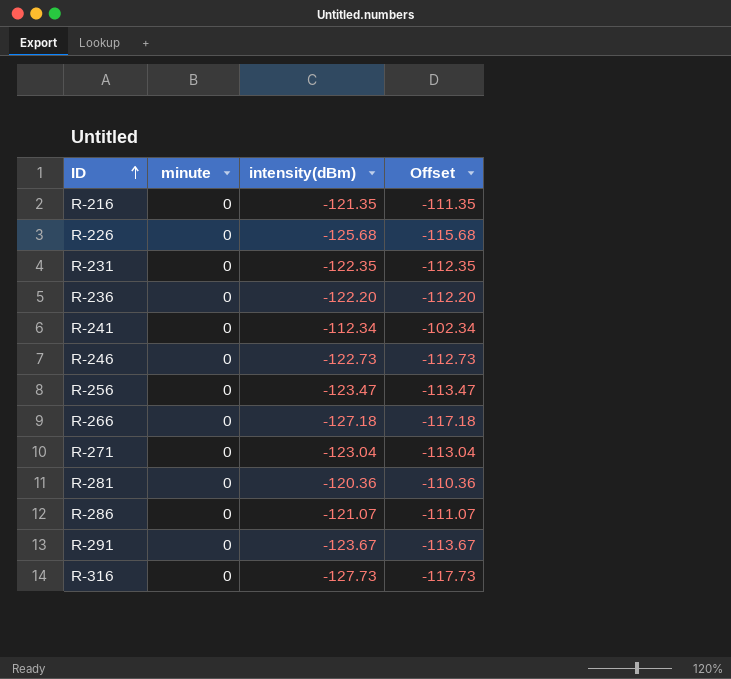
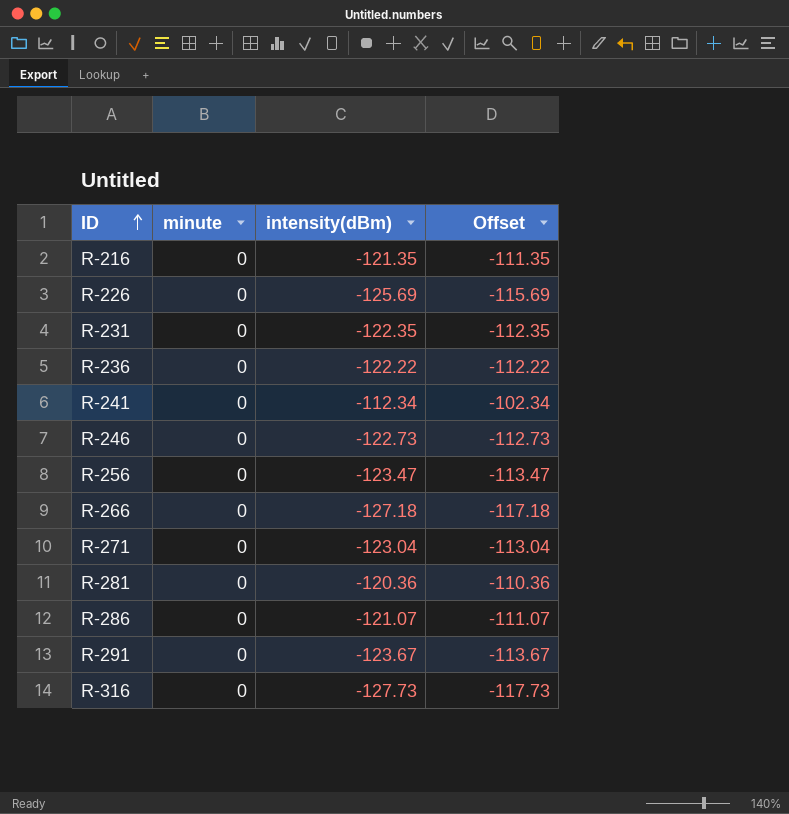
R-226 | intensity(dBm): -125.68 -> -125.69
R-226 | Offset: -115.68 -> -115.69
R-236 | intensity(dBm): -122.20 -> -122.22
R-236 | Offset: -112.20 -> -112.22

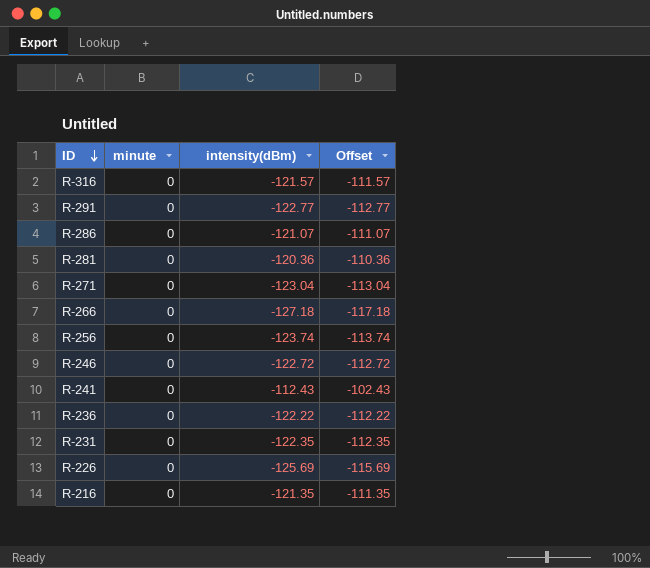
row order: ID ascending -> ID descending
R-316 | intensity(dBm): -127.73 -> -121.57
R-316 | Offset: -117.73 -> -111.57
R-291 | intensity(dBm): -123.67 -> -122.77
R-291 | Offset: -113.67 -> -112.77
R-256 | intensity(dBm): -123.47 -> -123.74
R-256 | Offset: -113.47 -> -113.74
R-246 | intensity(dBm): -122.73 -> -122.72
R-246 | Offset: -112.73 -> -112.72
R-241 | intensity(dBm): -112.34 -> -112.43
R-241 | Offset: -102.34 -> -102.43

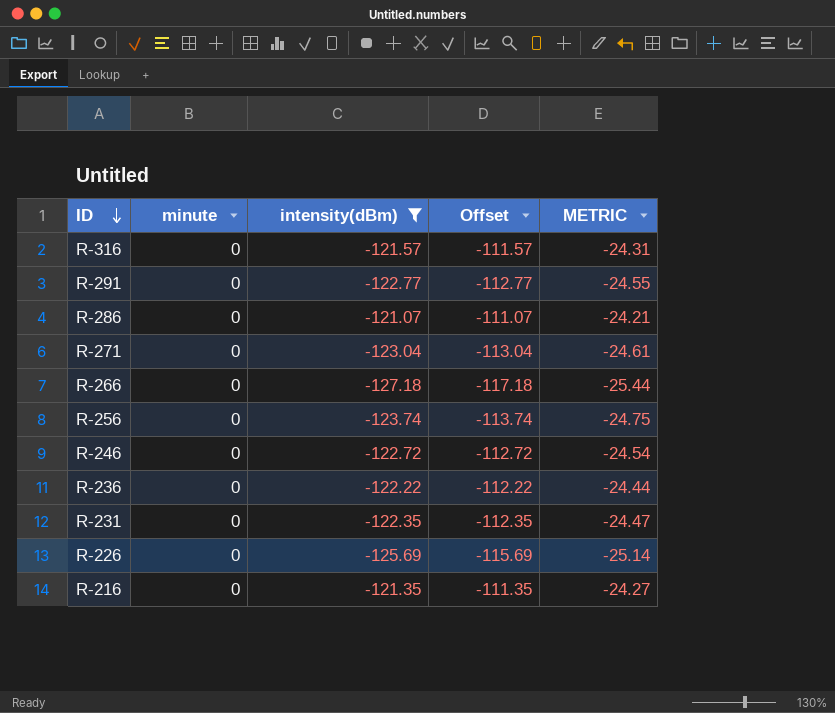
filter: none -> intensity(dBm) <= -121.07
column METRIC | formula: none -> [intensity(dBm)] * 0.2

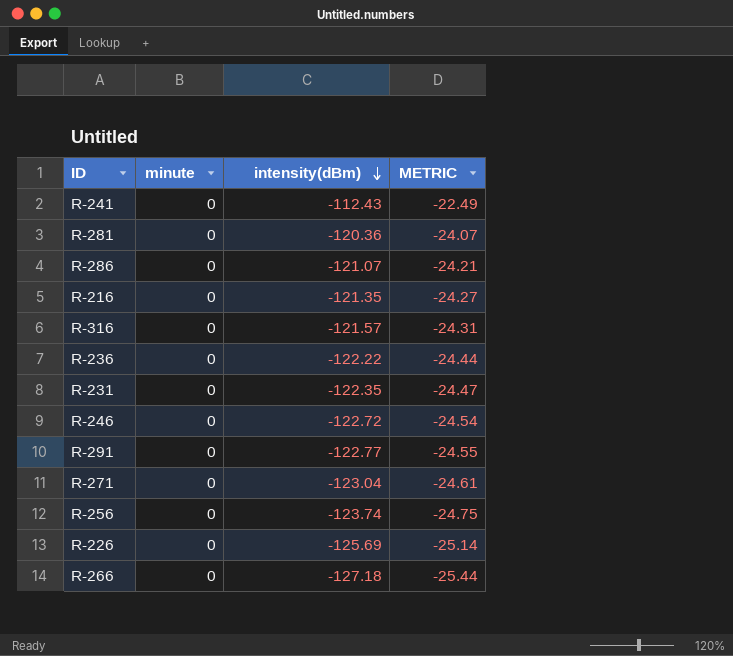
filter: intensity(dBm) <= -121.07 -> none
row order: ID descending -> intensity(dBm) descending
column Offset | formula: [intensity(dBm)] + 10 -> none

